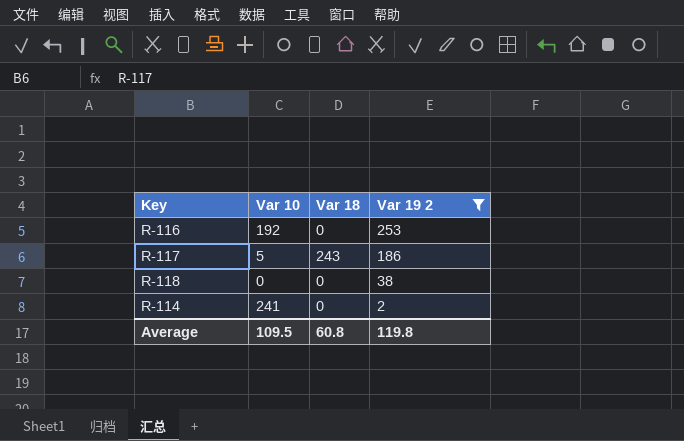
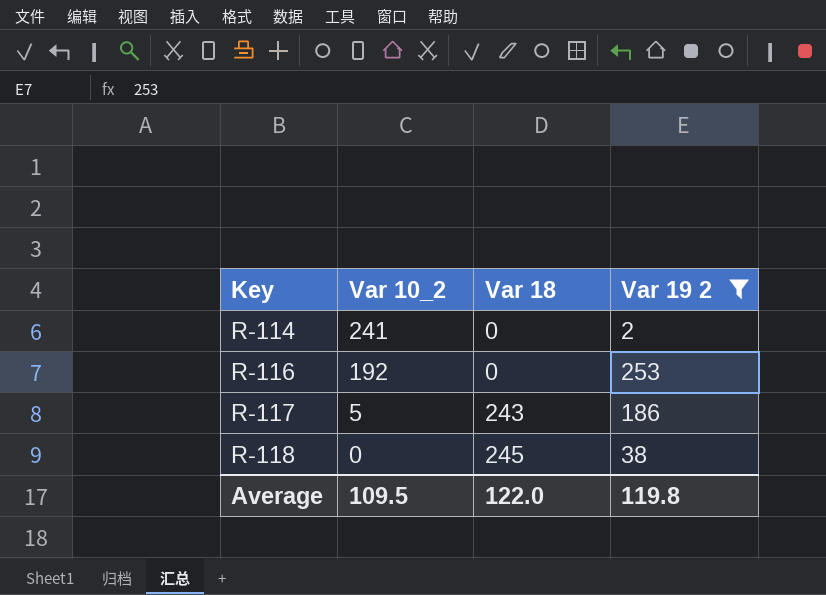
row order: Var 19 2 descending -> Key ascending
column name: Var 10 -> Var 10_2
R-118 | Var 18: 0 -> 245
Average | Var 18: 60.8 -> 122.0

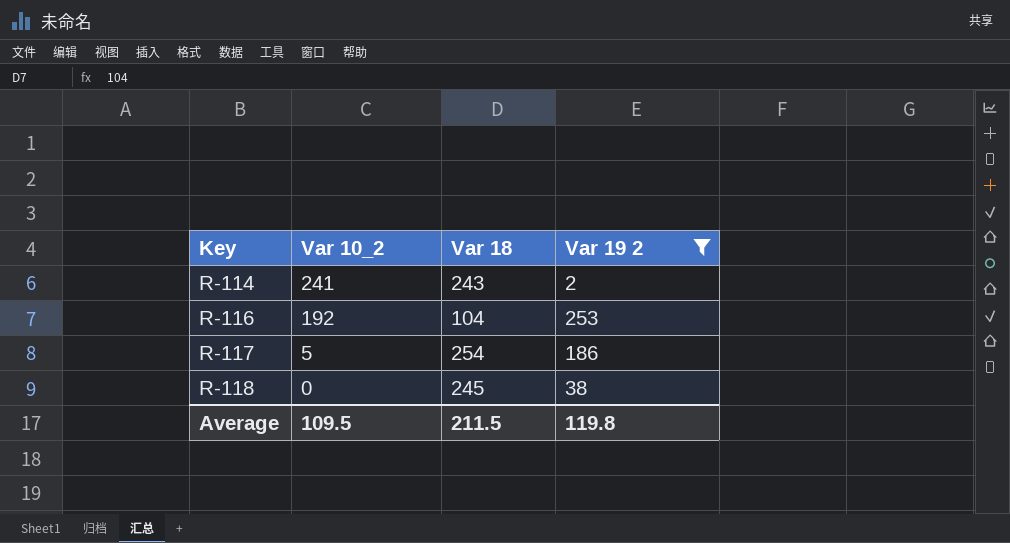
R-114 | Var 18: 0 -> 243
R-116 | Var 18: 0 -> 104
R-117 | Var 18: 243 -> 254
Average | Var 18: 122.0 -> 211.5

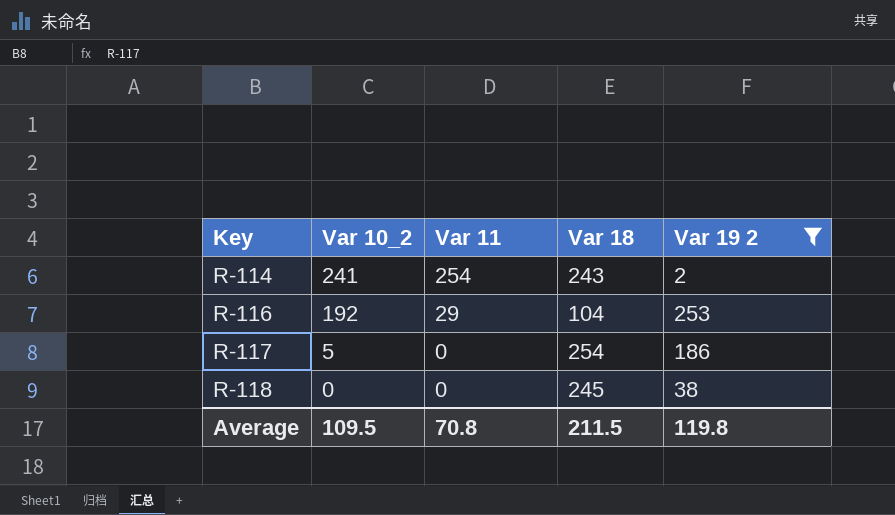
column Var 11 | position: none -> 3

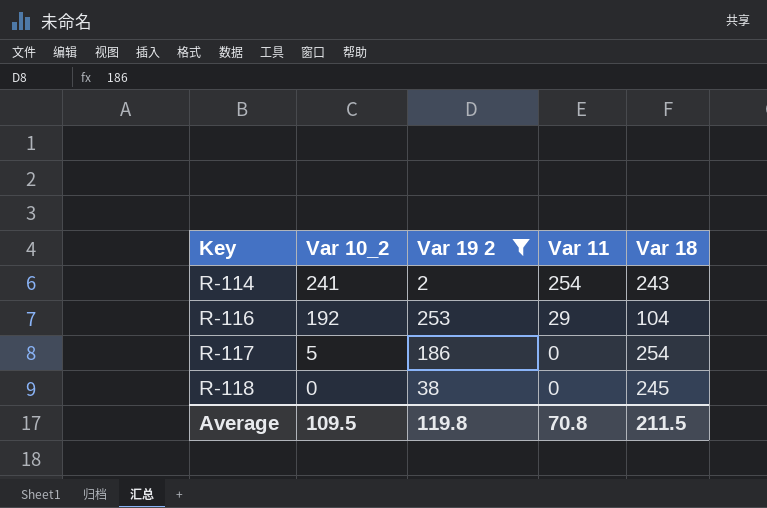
column Var 19 2 | position: 5 -> 3

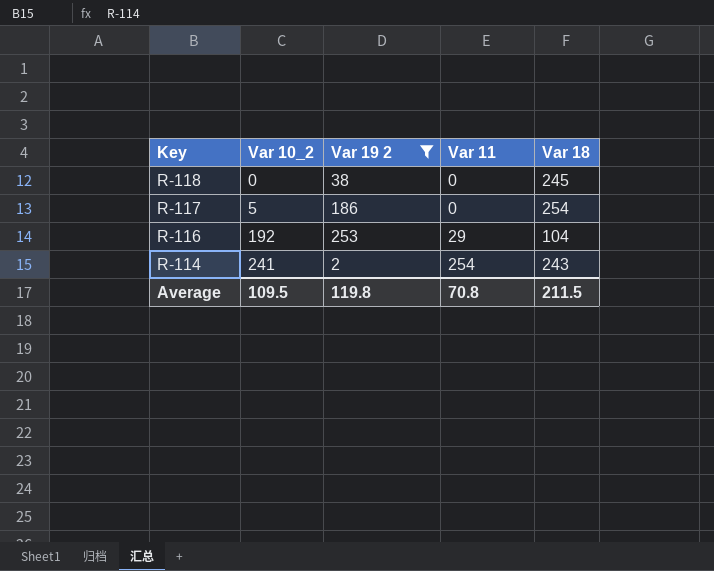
row order: Key ascending -> Key descending

